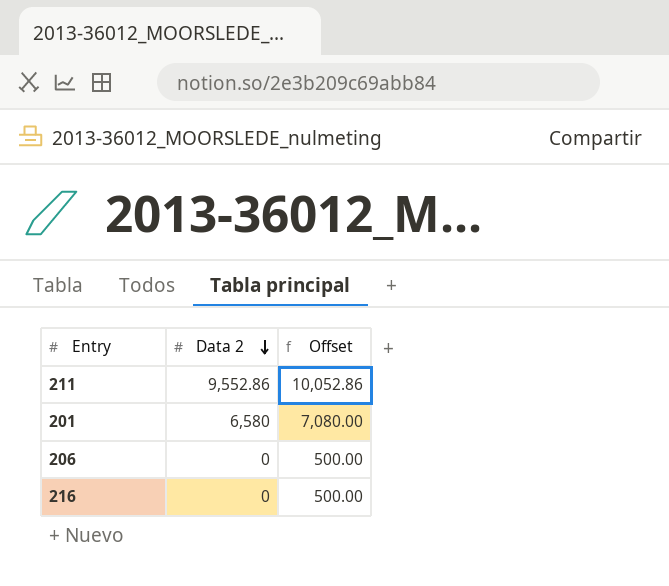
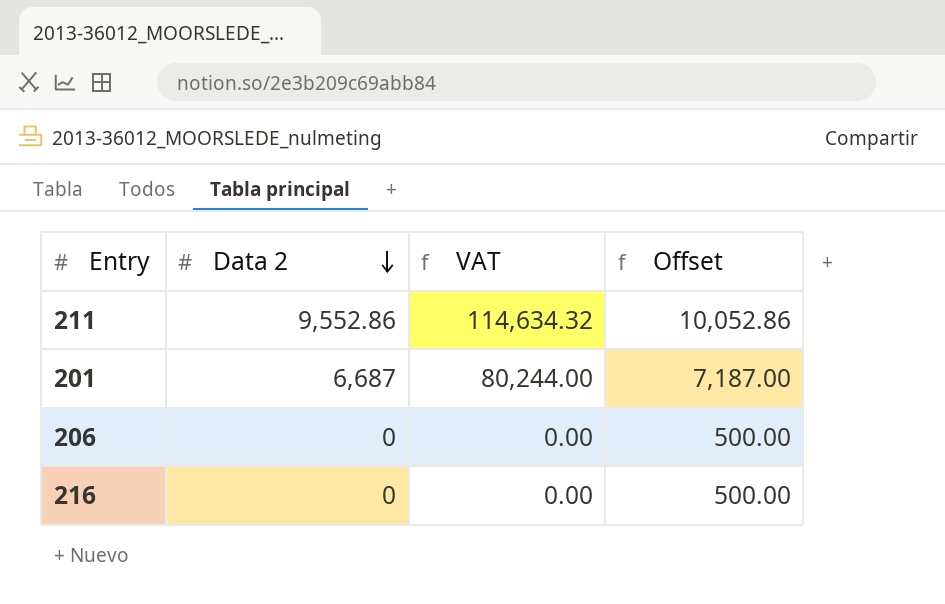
column VAT | formula: none -> [Data 2] * 12
201 | Data 2: 6,580 -> 6,687
201 | Offset: 7,080.00 -> 7,187.00

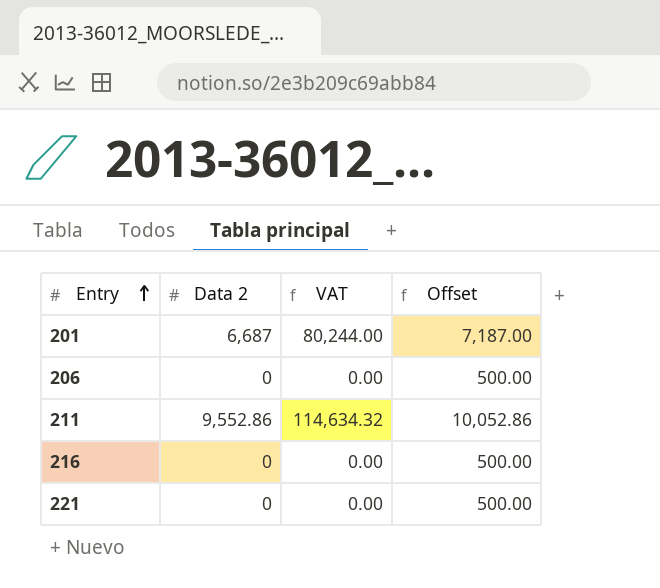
row order: Data 2 descending -> Entry ascending
row 221: none -> 0 | 0.00 | 500.00

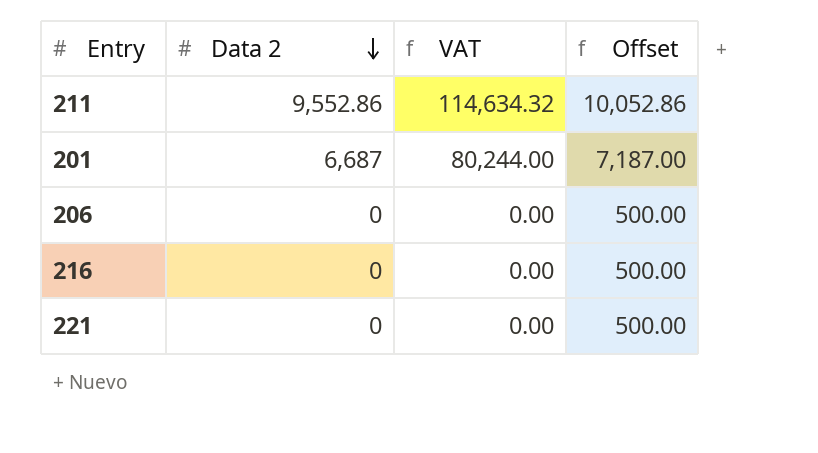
row order: Entry ascending -> Data 2 descending

